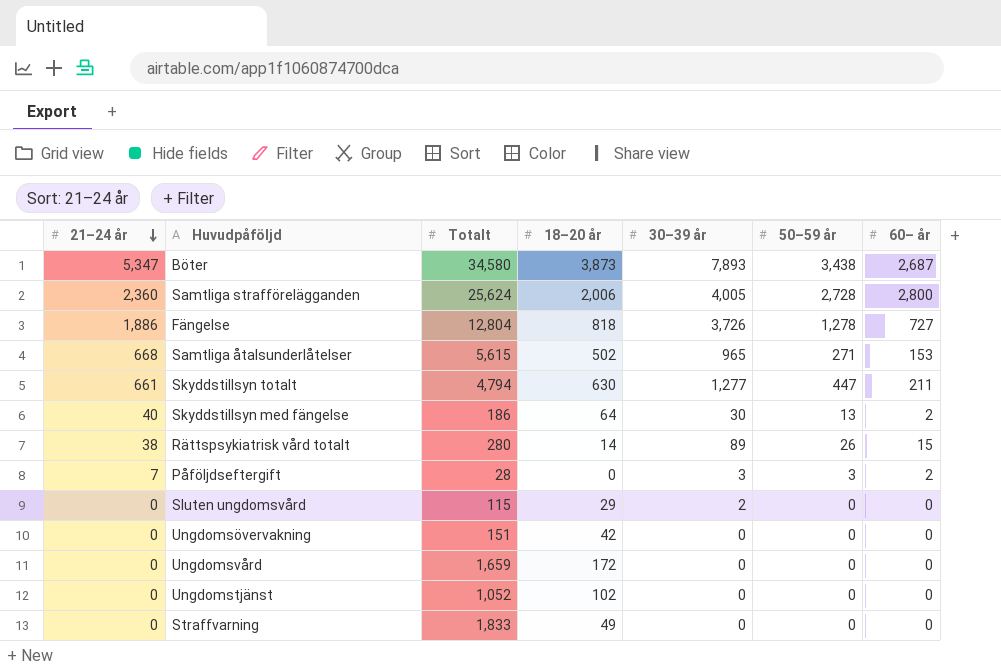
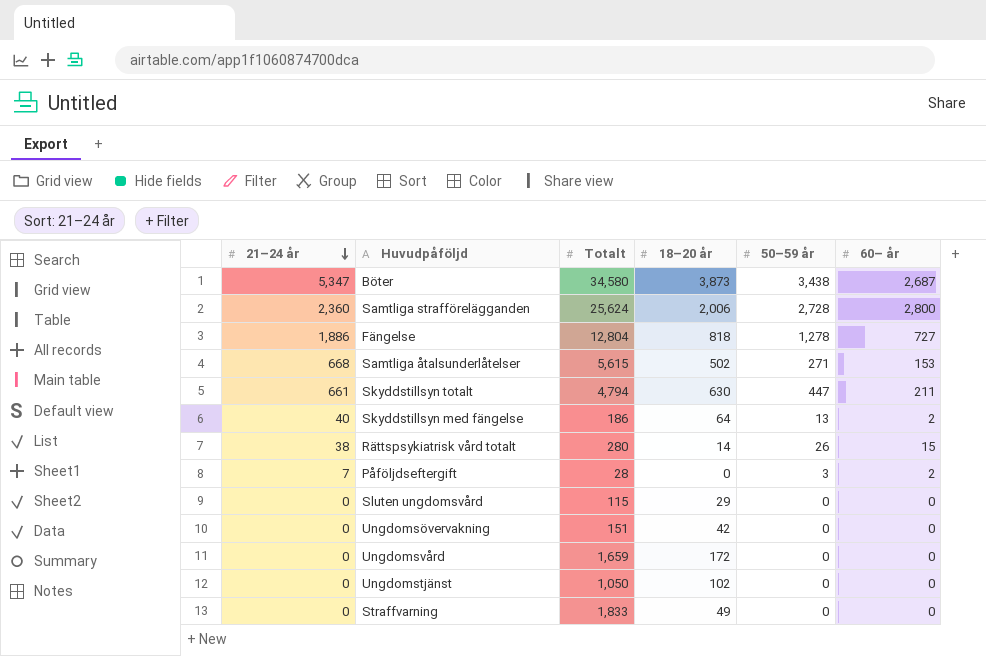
column 30–39 år | position: 5 -> none
Ungdomstjänst | Totalt: 1,052 -> 1,050

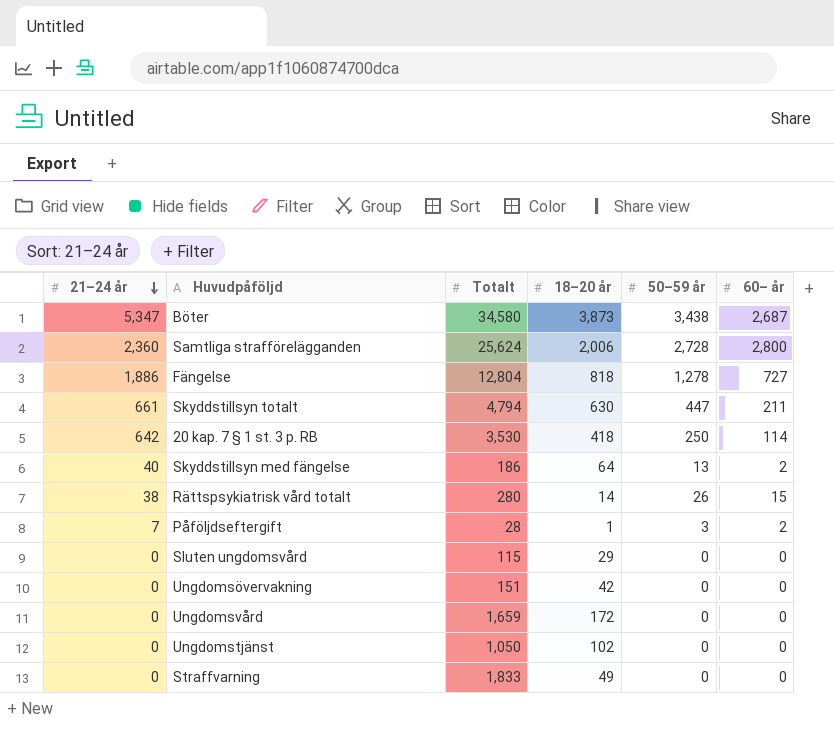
row Samtliga åtalsunderlåtelser: 668 | 5,615 | 502 | 271 | 153 -> none
row 20 kap. 7 § 1 st. 3 p. RB: none -> 642 | 3,530 | 418 | 250 | 114
Påföljdseftergift | 18–20 år: 0 -> 1

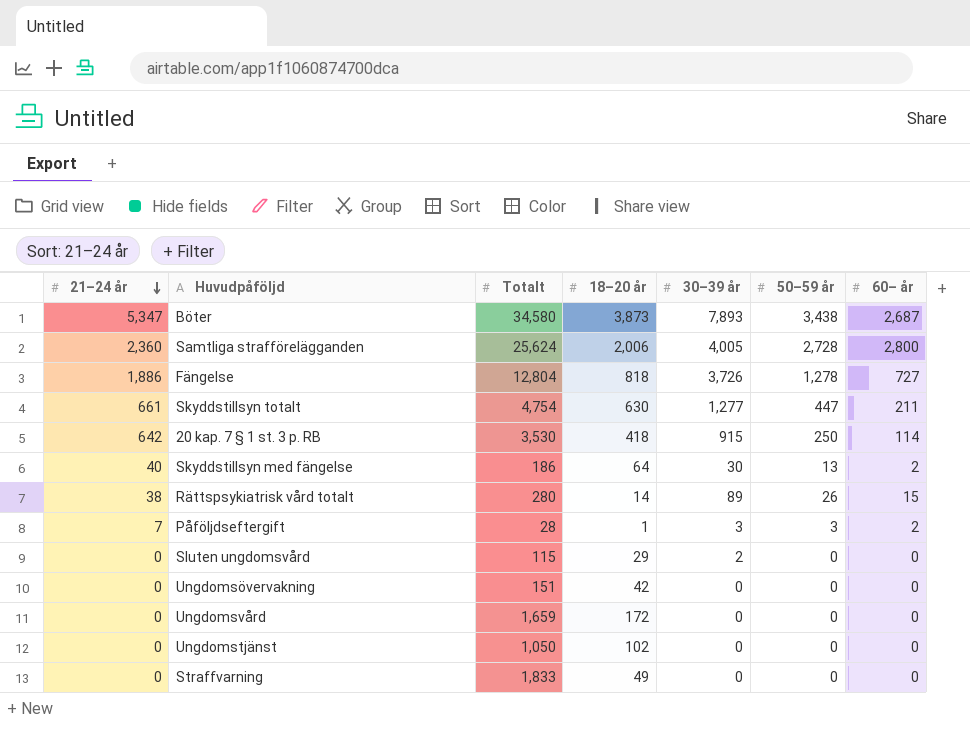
column 30–39 år | position: none -> 5
Skyddstillsyn totalt | Totalt: 4,794 -> 4,754

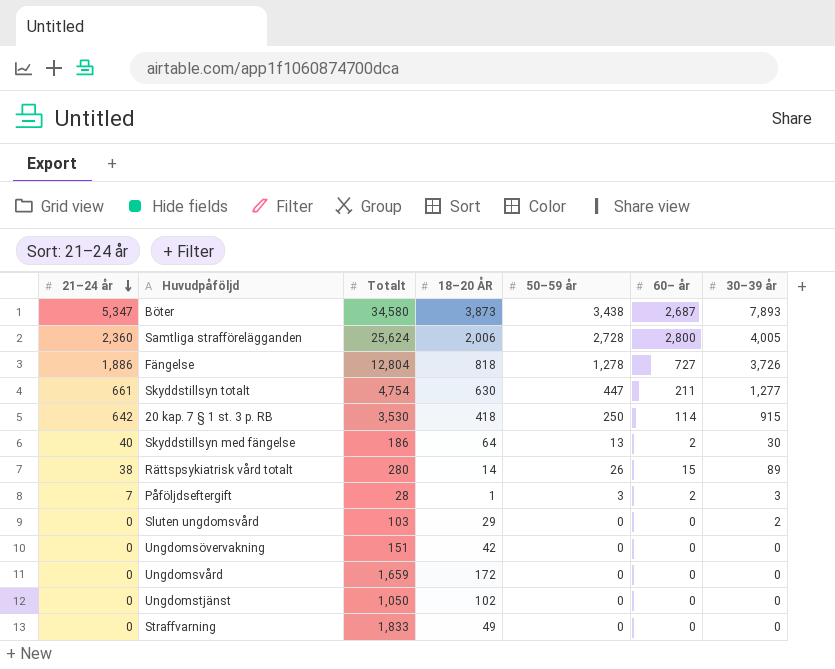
column name: 18–20 år -> 18–20 ÅR
column 30–39 år | position: 5 -> 7
Sluten ungdomsvård | Totalt: 115 -> 103

